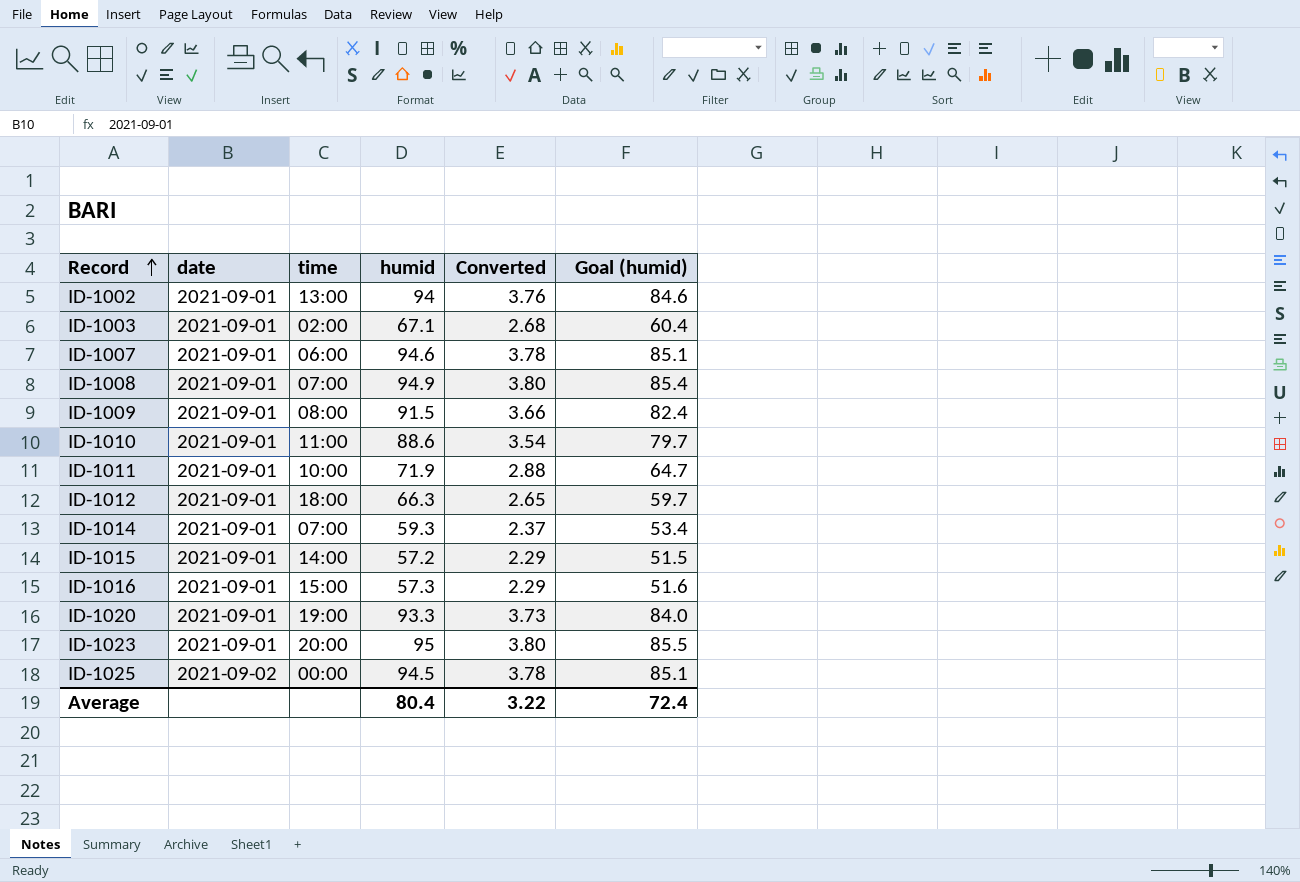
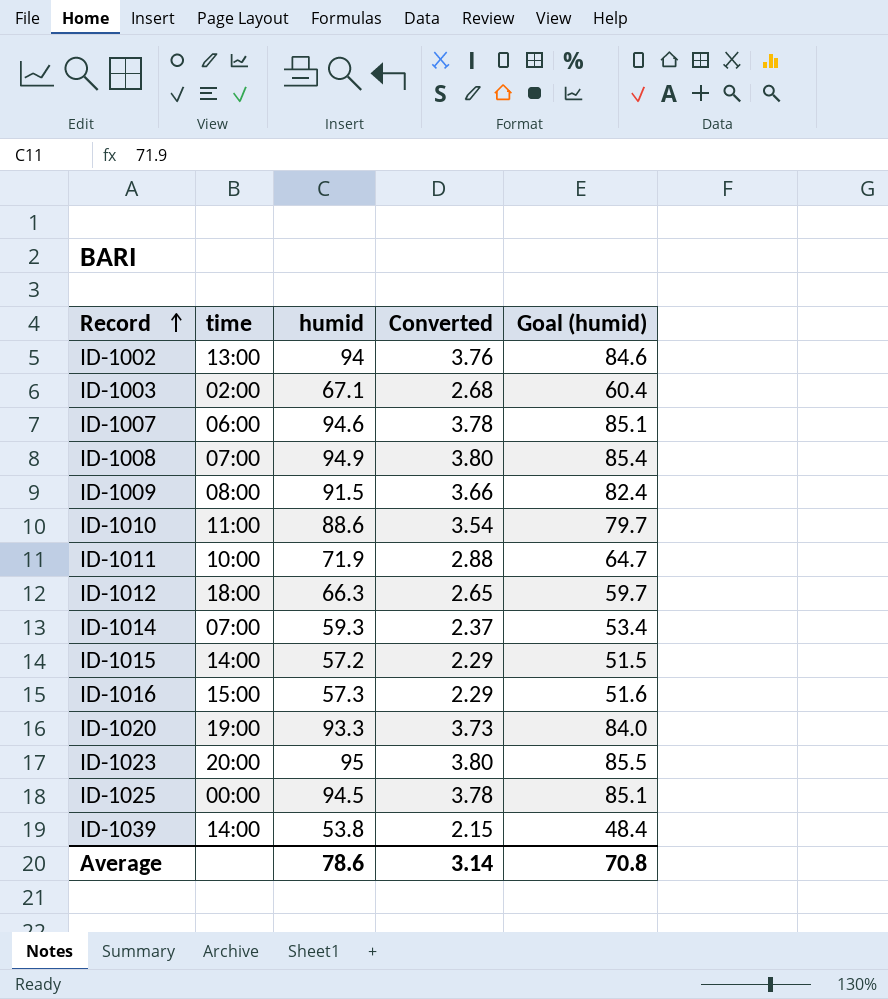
column date | position: 2 -> none
row ID-1039: none -> 14:00 | 53.8 | 2.15 | 48.4
Average | humid: 80.4 -> 78.6
Average | Converted: 3.22 -> 3.14
Average | Goal (humid): 72.4 -> 70.8

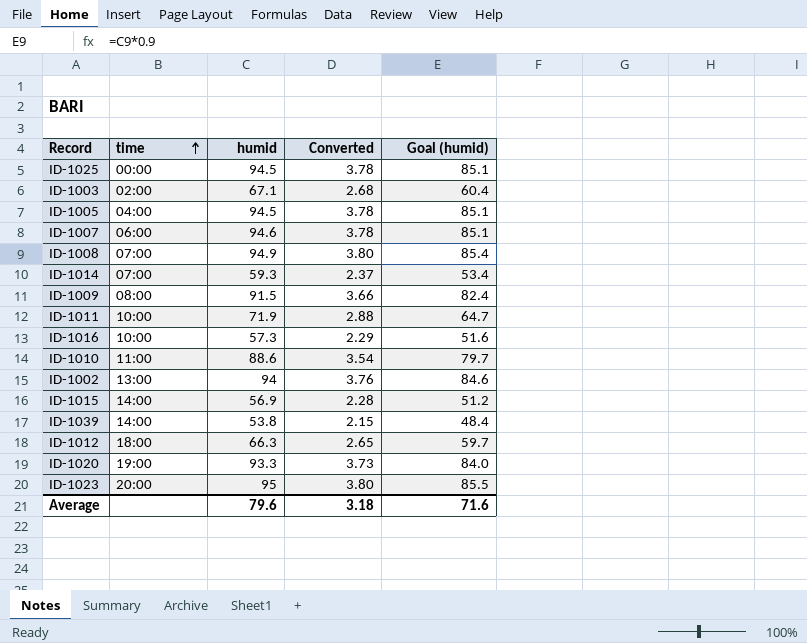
row order: Record ascending -> time ascending
row ID-1005: none -> 04:00 | 94.5 | 3.78 | 85.1
ID-1016 | time: 15:00 -> 10:00
ID-1015 | humid: 57.2 -> 56.9
ID-1015 | Converted: 2.29 -> 2.28
ID-1015 | Goal (humid): 51.5 -> 51.2
Average | humid: 78.6 -> 79.6
Average | Converted: 3.14 -> 3.18
Average | Goal (humid): 70.8 -> 71.6

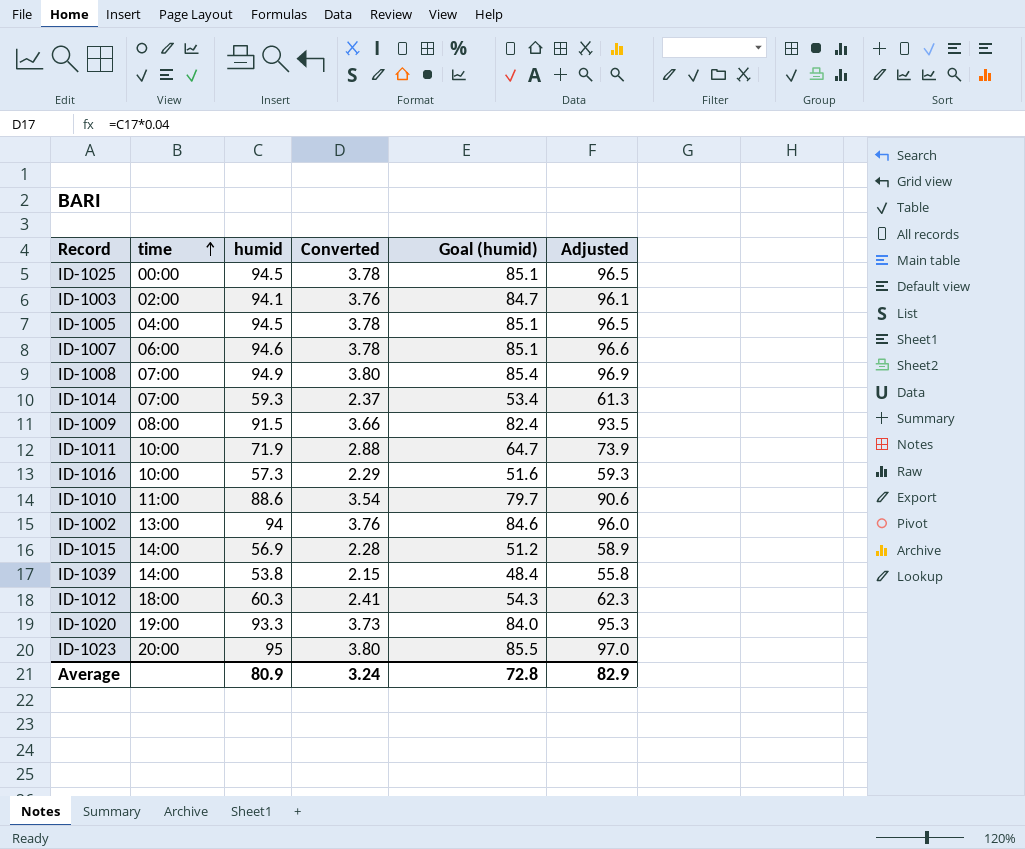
column Adjusted | formula: none -> [humid] + 2
ID-1003 | humid: 67.1 -> 94.1
ID-1003 | Converted: 2.68 -> 3.76
ID-1003 | Goal (humid): 60.4 -> 84.7
ID-1012 | humid: 66.3 -> 60.3
ID-1012 | Converted: 2.65 -> 2.41
ID-1012 | Goal (humid): 59.7 -> 54.3
Average | humid: 79.6 -> 80.9
Average | Converted: 3.18 -> 3.24
Average | Goal (humid): 71.6 -> 72.8

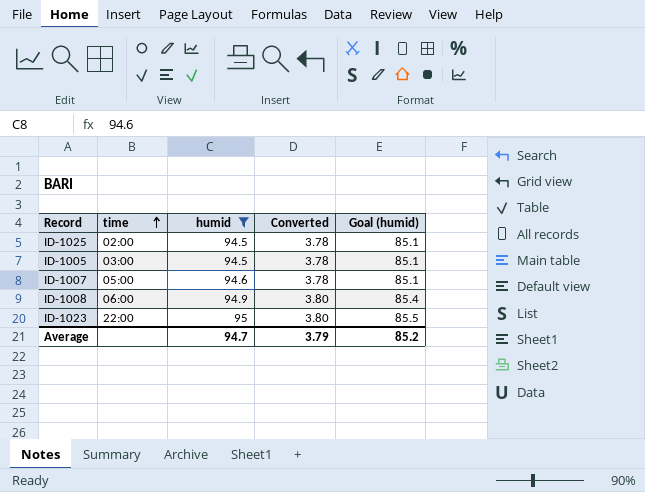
filter: none -> humid >= 94.5
column Adjusted | formula: [humid] + 2 -> none
ID-1025 | time: 00:00 -> 02:00
ID-1005 | time: 04:00 -> 03:00
ID-1007 | time: 06:00 -> 05:00
ID-1008 | time: 07:00 -> 06:00
ID-1023 | time: 20:00 -> 22:00
Average | humid: 80.9 -> 94.7
Average | Converted: 3.24 -> 3.79
Average | Goal (humid): 72.8 -> 85.2

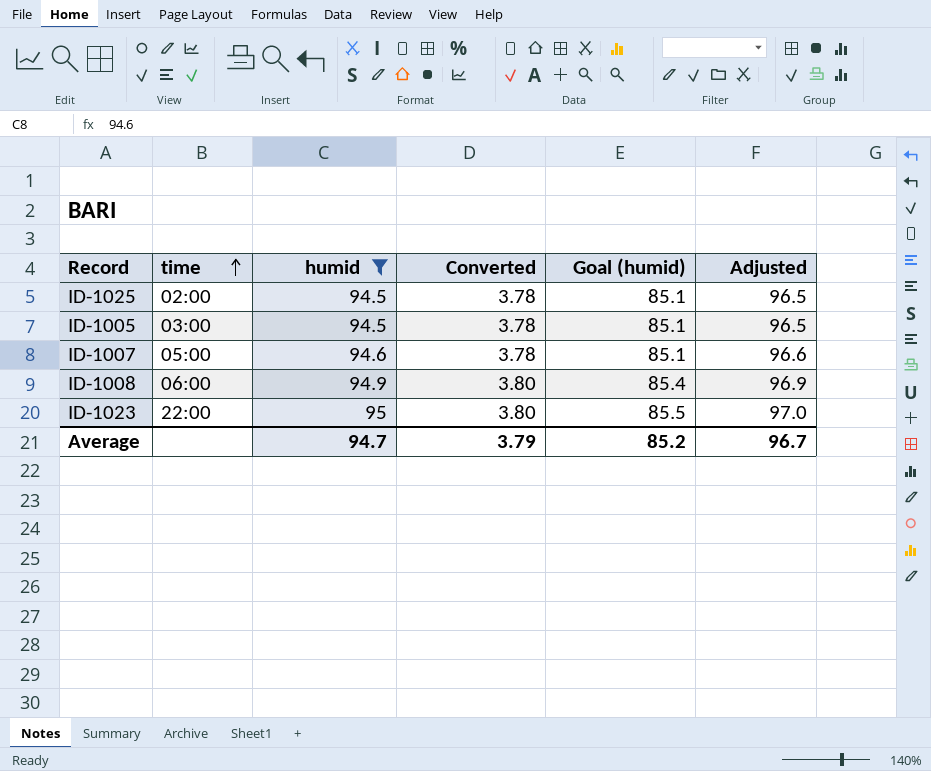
column Adjusted | formula: none -> [humid] + 2

